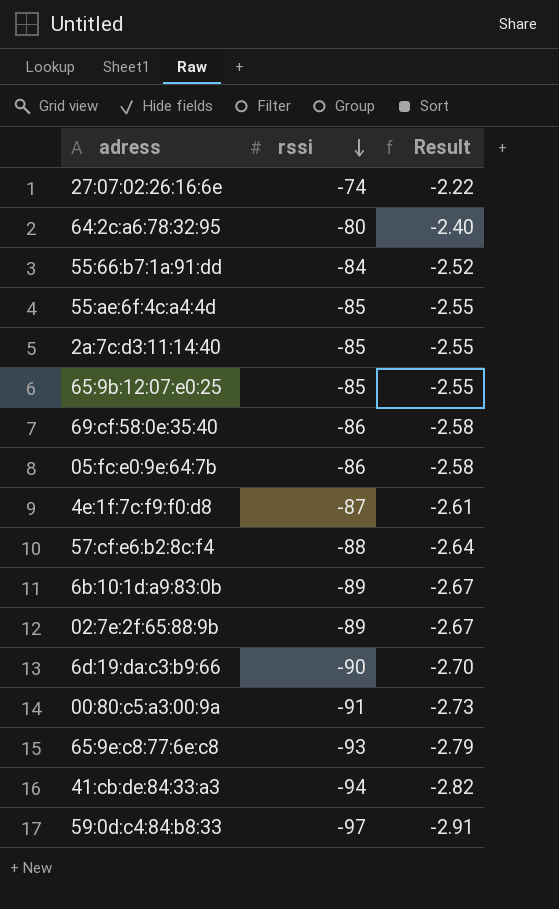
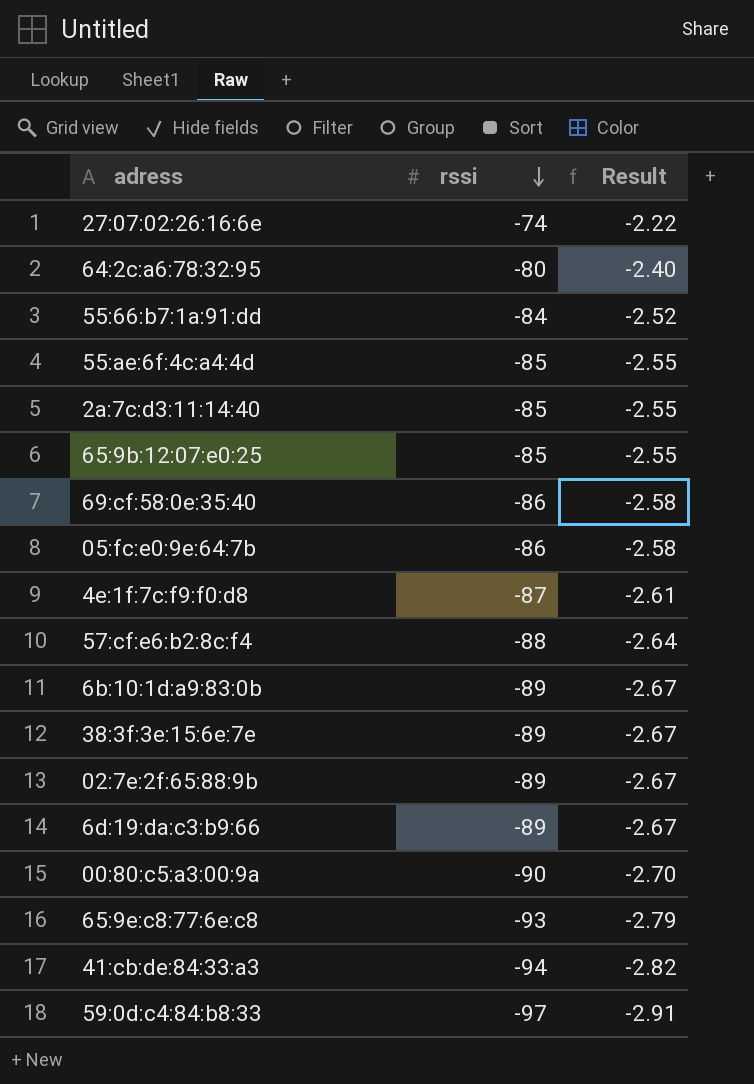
row 38:3f:3e:15:6e:7e: none -> -89 | -2.67
6d:19:da:c3:b9:66 | rssi: -90 -> -89
6d:19:da:c3:b9:66 | Result: -2.70 -> -2.67
00:80:c5:a3:00:9a | rssi: -91 -> -90
00:80:c5:a3:00:9a | Result: -2.73 -> -2.70

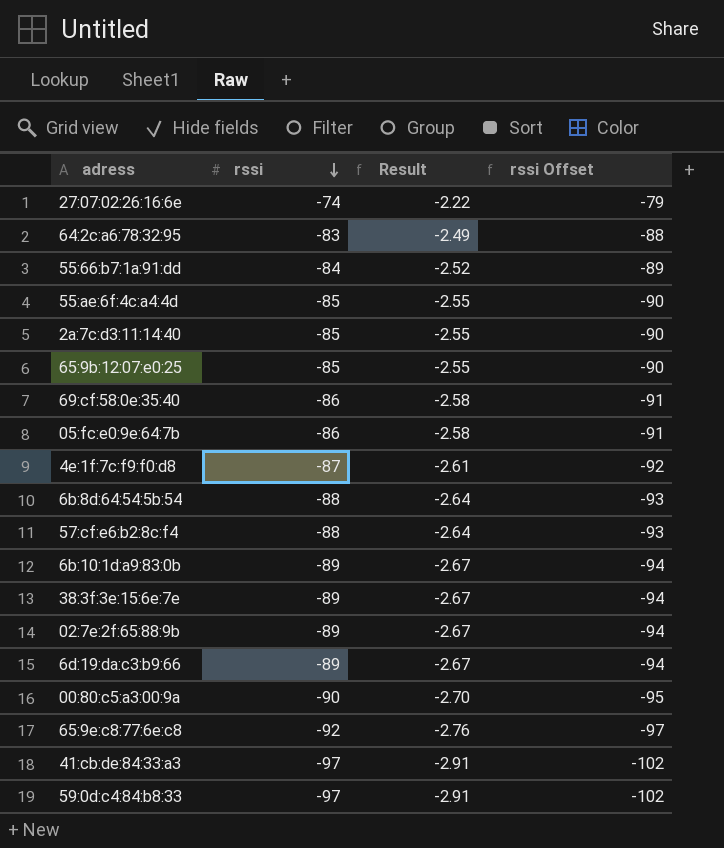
column rssi Offset | formula: none -> [rssi] - 5
64:2c:a6:78:32:95 | rssi: -80 -> -83
64:2c:a6:78:32:95 | Result: -2.40 -> -2.49
row 6b:8d:64:54:5b:54: none -> -88 | -2.64 | -93
65:9e:c8:77:6e:c8 | rssi: -93 -> -92
65:9e:c8:77:6e:c8 | Result: -2.79 -> -2.76
41:cb:de:84:33:a3 | rssi: -94 -> -97
41:cb:de:84:33:a3 | Result: -2.82 -> -2.91

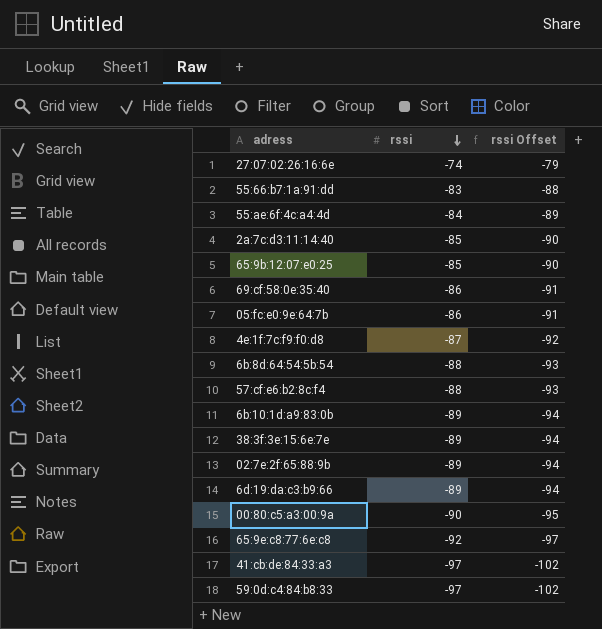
column Result | formula: [rssi] * 0.03 -> none
row 64:2c:a6:78:32:95: -83 | -2.49 | -88 -> none
55:66:b7:1a:91:dd | rssi: -84 -> -83
55:66:b7:1a:91:dd | rssi Offset: -89 -> -88
55:ae:6f:4c:a4:4d | rssi: -85 -> -84
55:ae:6f:4c:a4:4d | rssi Offset: -90 -> -89

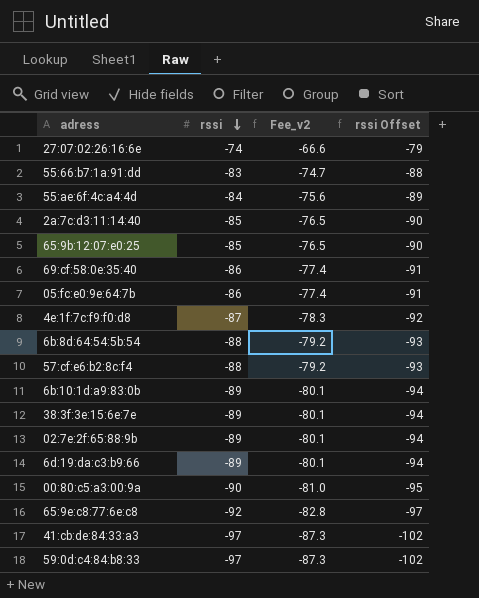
column Fee_v2 | formula: none -> [rssi] * 0.9

